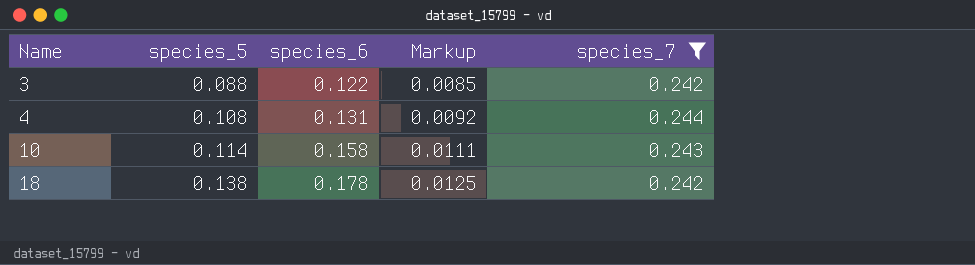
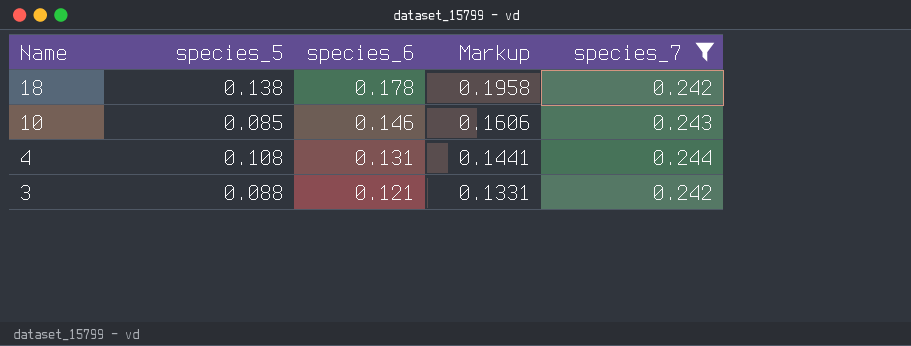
row order: Name ascending -> Name descending
column Markup | formula: [species_6] * 0.07 -> [species_6] * 1.1
10 | species_5: 0.114 -> 0.085
10 | species_6: 0.158 -> 0.146
3 | species_6: 0.122 -> 0.121

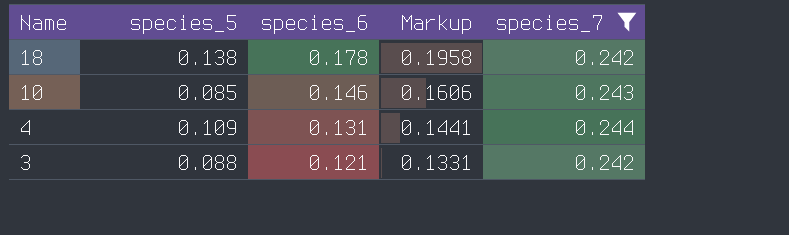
4 | species_5: 0.108 -> 0.109

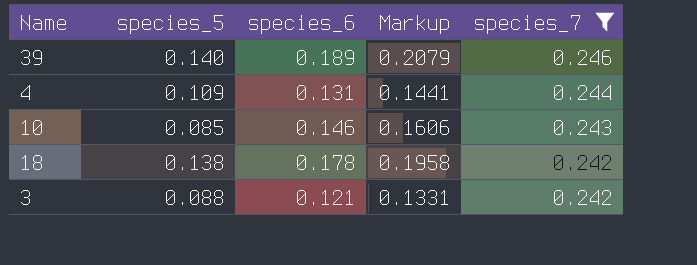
row order: Name descending -> species_7 descending
row 39: none -> 0.140 | 0.189 | 0.2079 | 0.246

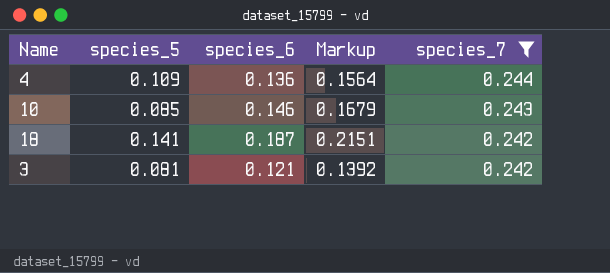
column Markup | formula: [species_6] * 1.1 -> [species_6] * 1.15
row 39: 0.140 | 0.189 | 0.2079 | 0.246 -> none
4 | species_6: 0.131 -> 0.136
18 | species_5: 0.138 -> 0.141
18 | species_6: 0.178 -> 0.187
3 | species_5: 0.088 -> 0.081

